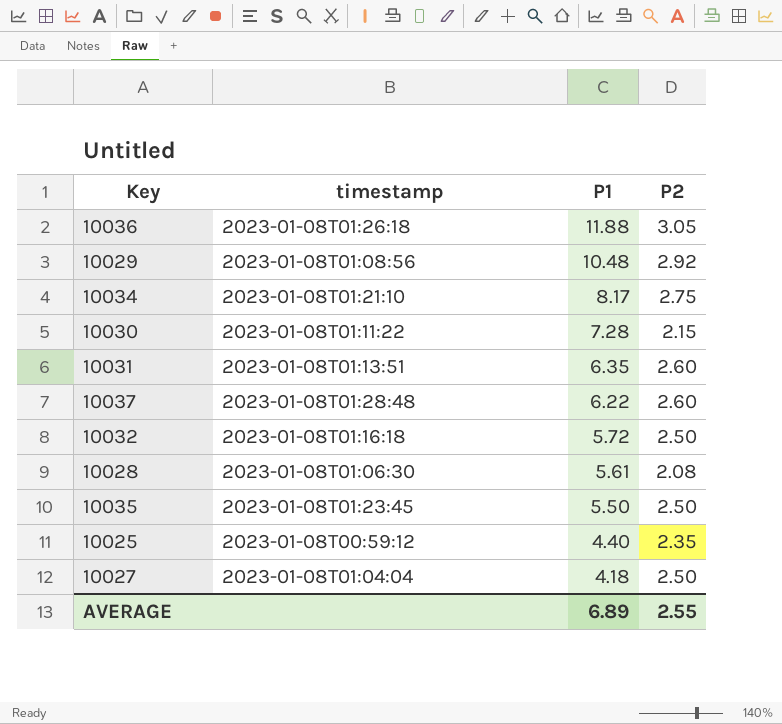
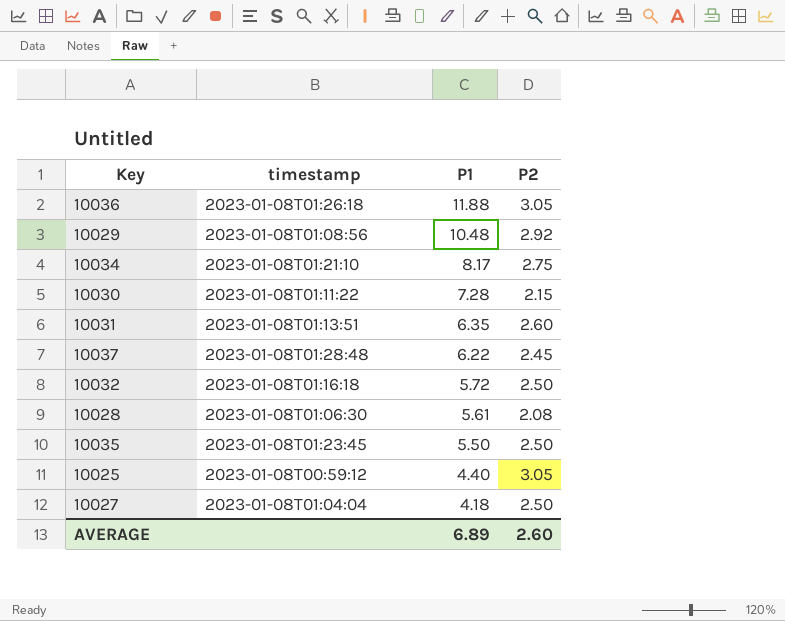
10037 | P2: 2.60 -> 2.45
10025 | P2: 2.35 -> 3.05
AVERAGE | P2: 2.55 -> 2.60

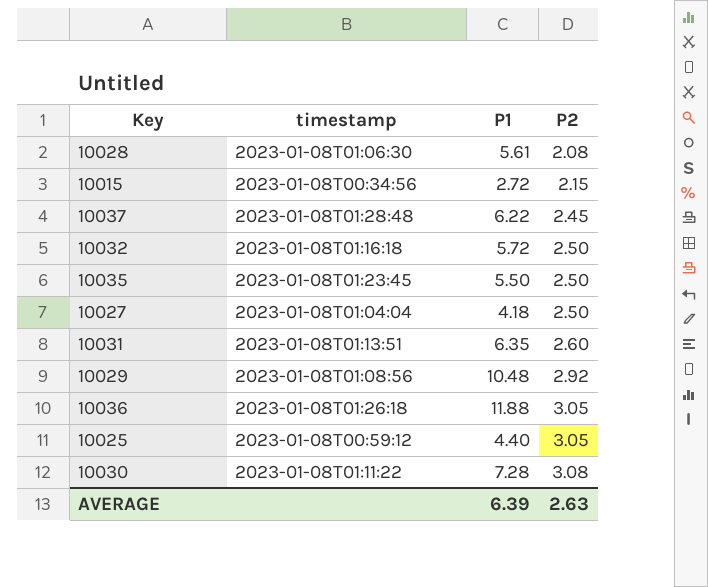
row order: P1 descending -> P2 ascending
row 10034: 2023-01-08T01:21:10 | 8.17 | 2.75 -> none
row 10015: none -> 2023-01-08T00:34:56 | 2.72 | 2.15
10030 | P2: 2.15 -> 3.08
AVERAGE | P1: 6.89 -> 6.39
AVERAGE | P2: 2.60 -> 2.63

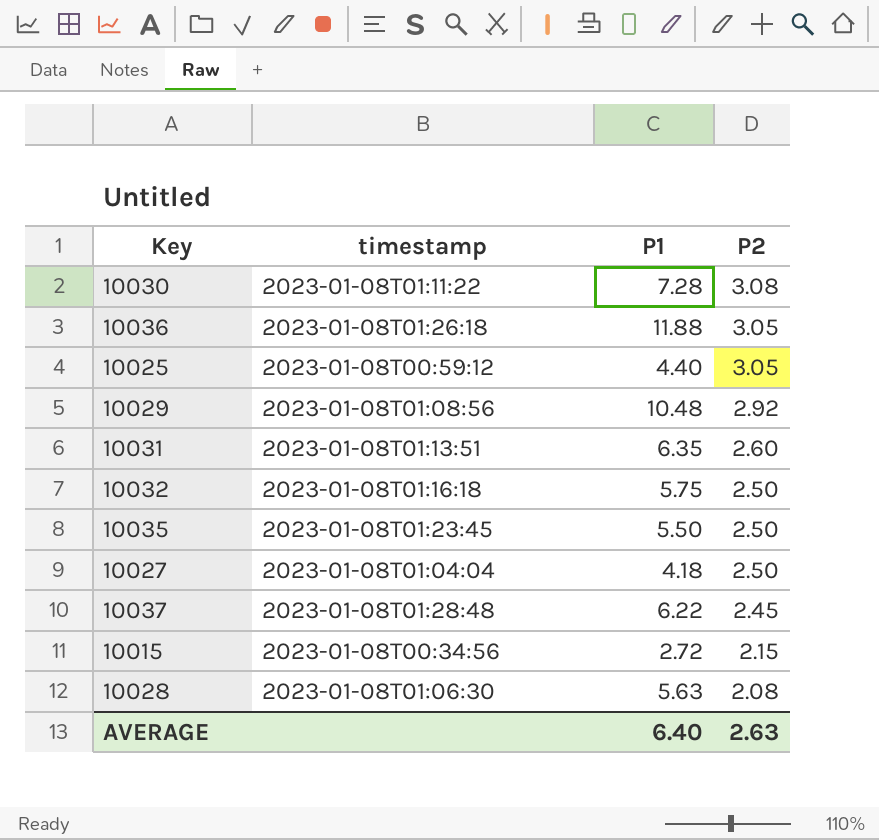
row order: P2 ascending -> P2 descending
10032 | P1: 5.72 -> 5.75
10028 | P1: 5.61 -> 5.63
AVERAGE | P1: 6.39 -> 6.40

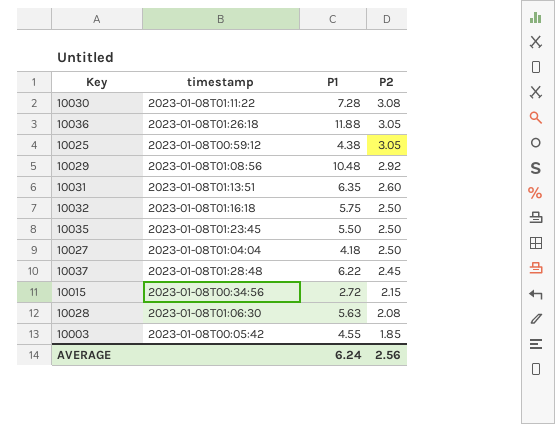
10025 | P1: 4.40 -> 4.38
row 10003: none -> 2023-01-08T00:05:42 | 4.55 | 1.85
AVERAGE | P1: 6.40 -> 6.24
AVERAGE | P2: 2.63 -> 2.56

